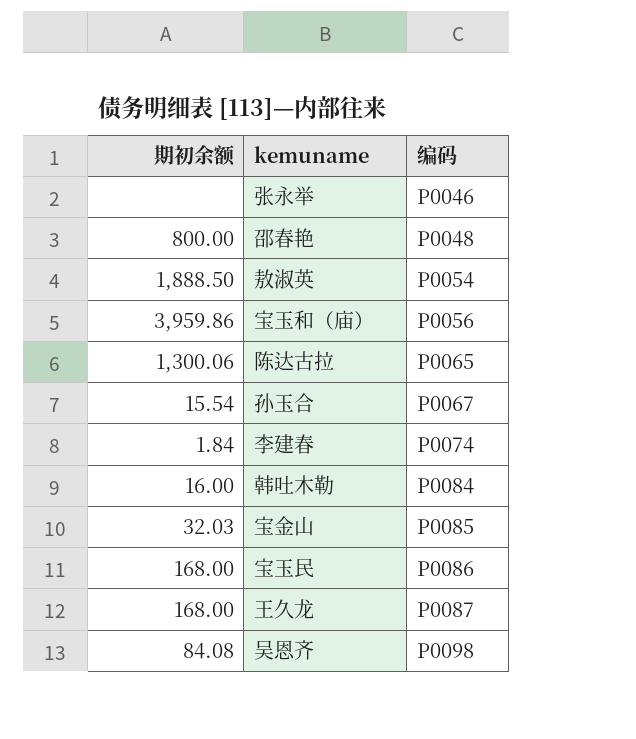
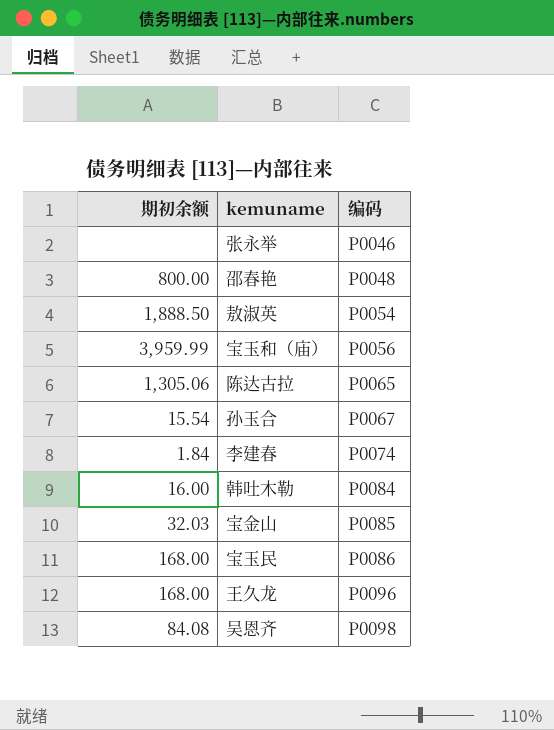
宝玉和（庙） | 期初余额: 3,959.86 -> 3,959.99
陈达古拉 | 期初余额: 1,300.06 -> 1,305.06
王久龙 | 编码: P0087 -> P0096

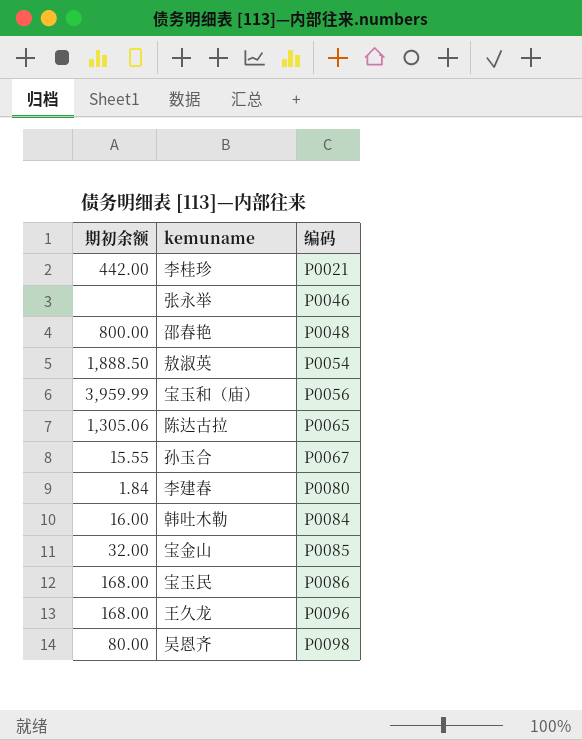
row 李桂珍: none -> 442.00 | P0021
孙玉合 | 期初余额: 15.54 -> 15.55
李建春 | 编码: P0074 -> P0080
宝金山 | 期初余额: 32.03 -> 32.00
吴恩齐 | 期初余额: 84.08 -> 80.00

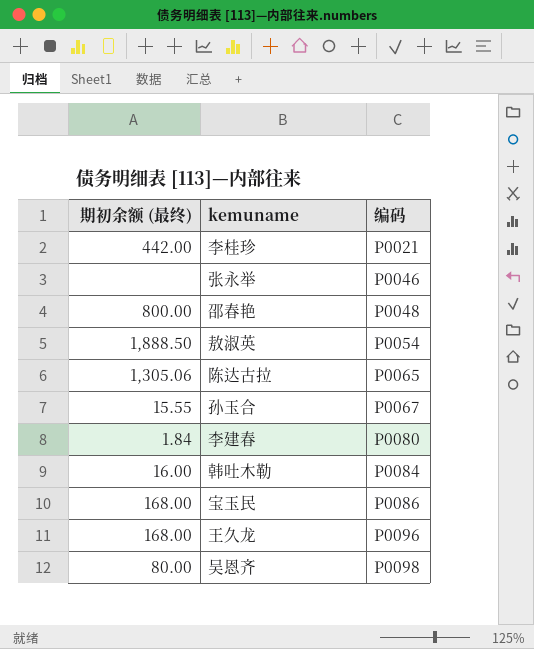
column name: 期初余额 -> 期初余额 (最终)
row 宝玉和（庙）: 3,959.99 | P0056 -> none
row 宝金山: 32.00 | P0085 -> none

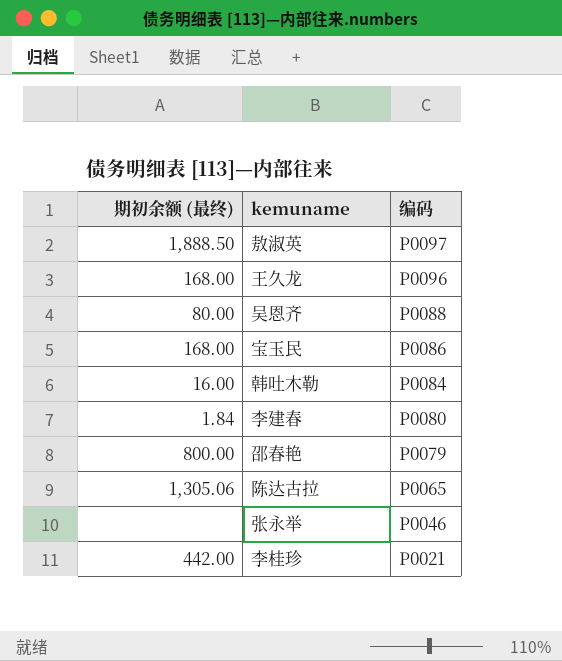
row order: 编码 ascending -> 编码 descending
row 孙玉合: 15.55 | P0067 -> none
敖淑英 | 编码: P0054 -> P0097
吴恩齐 | 编码: P0098 -> P0088
邵春艳 | 编码: P0048 -> P0079

